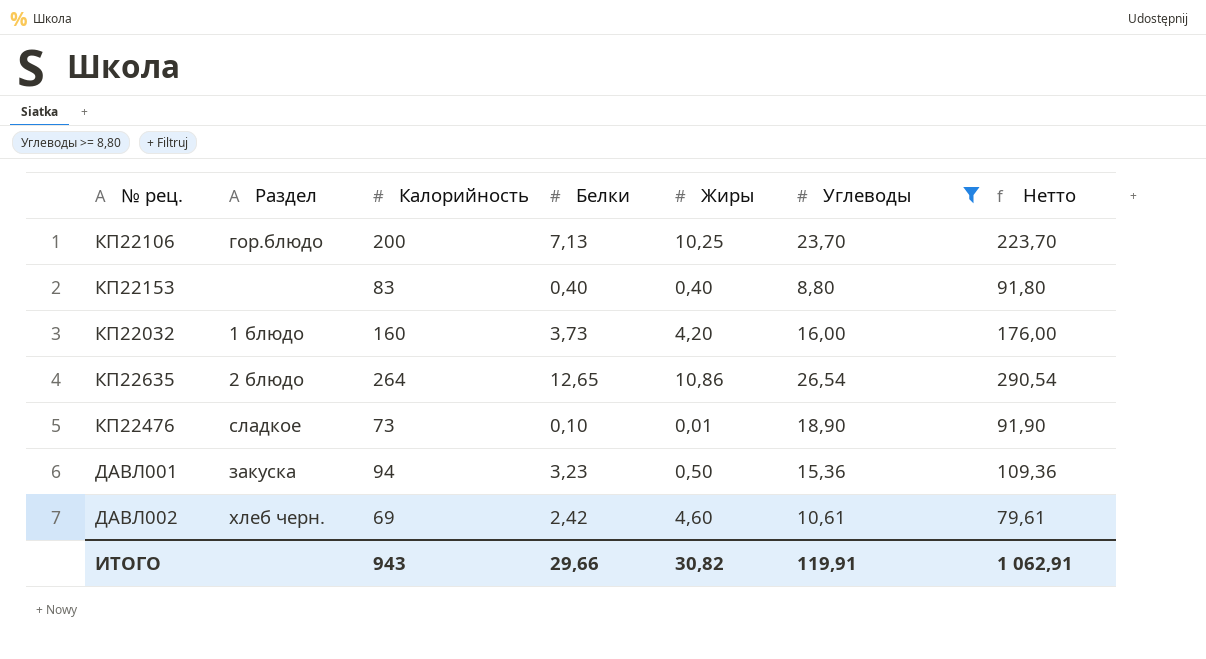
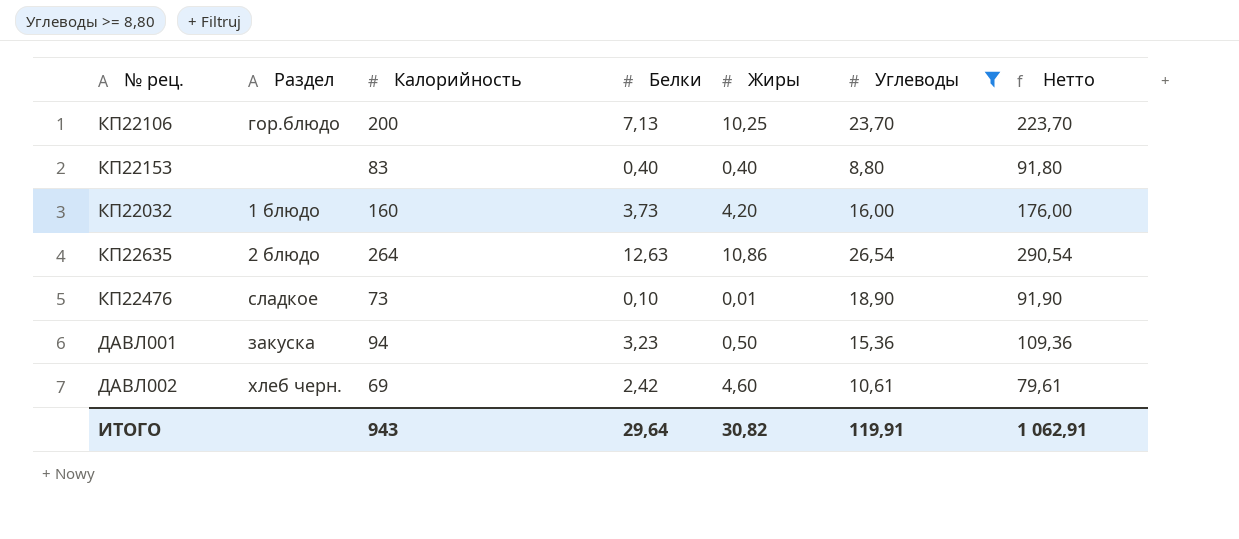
КП22635 | Белки: 12,65 -> 12,63
ИТОГО | Белки: 29,66 -> 29,64

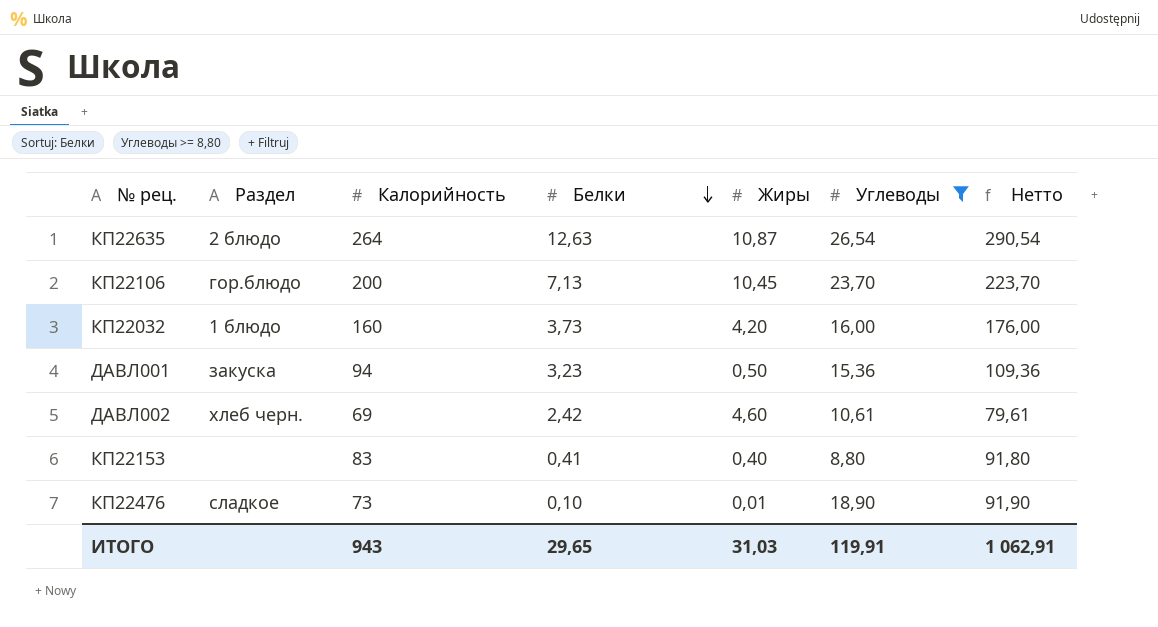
row order: none -> Белки descending
КП22635 | Жиры: 10,86 -> 10,87
КП22106 | Жиры: 10,25 -> 10,45
КП22153 | Белки: 0,40 -> 0,41
ИТОГО | Белки: 29,64 -> 29,65
ИТОГО | Жиры: 30,82 -> 31,03

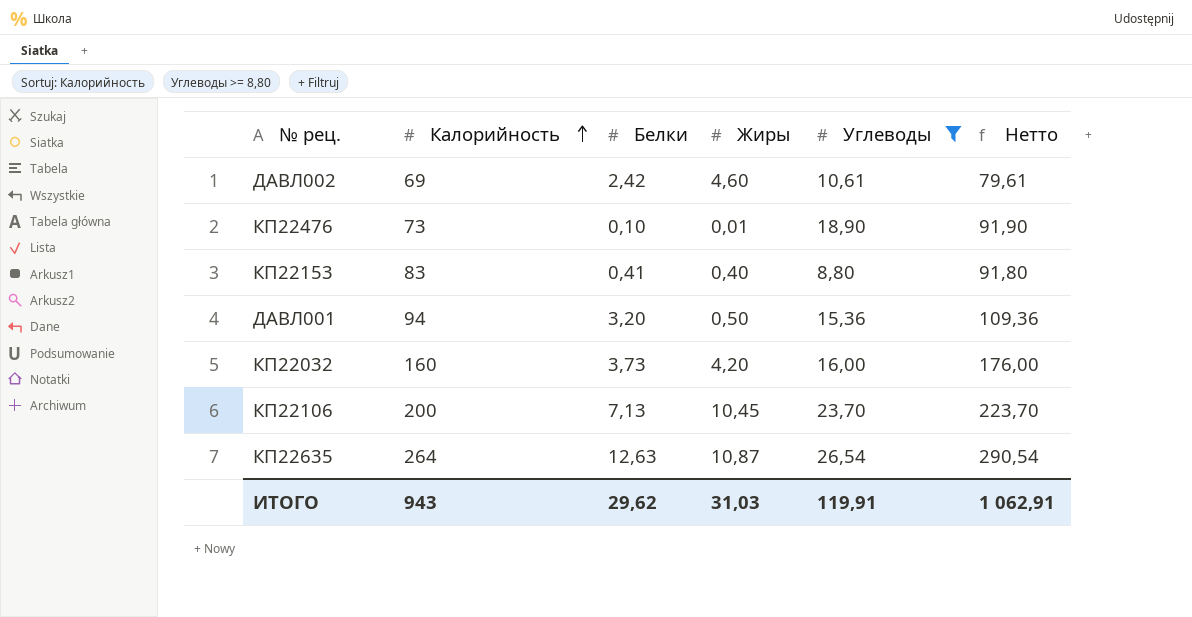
row order: Белки descending -> Калорийность ascending
column Раздел | position: 2 -> none
ДАВЛ001 | Белки: 3,23 -> 3,20
ИТОГО | Белки: 29,65 -> 29,62

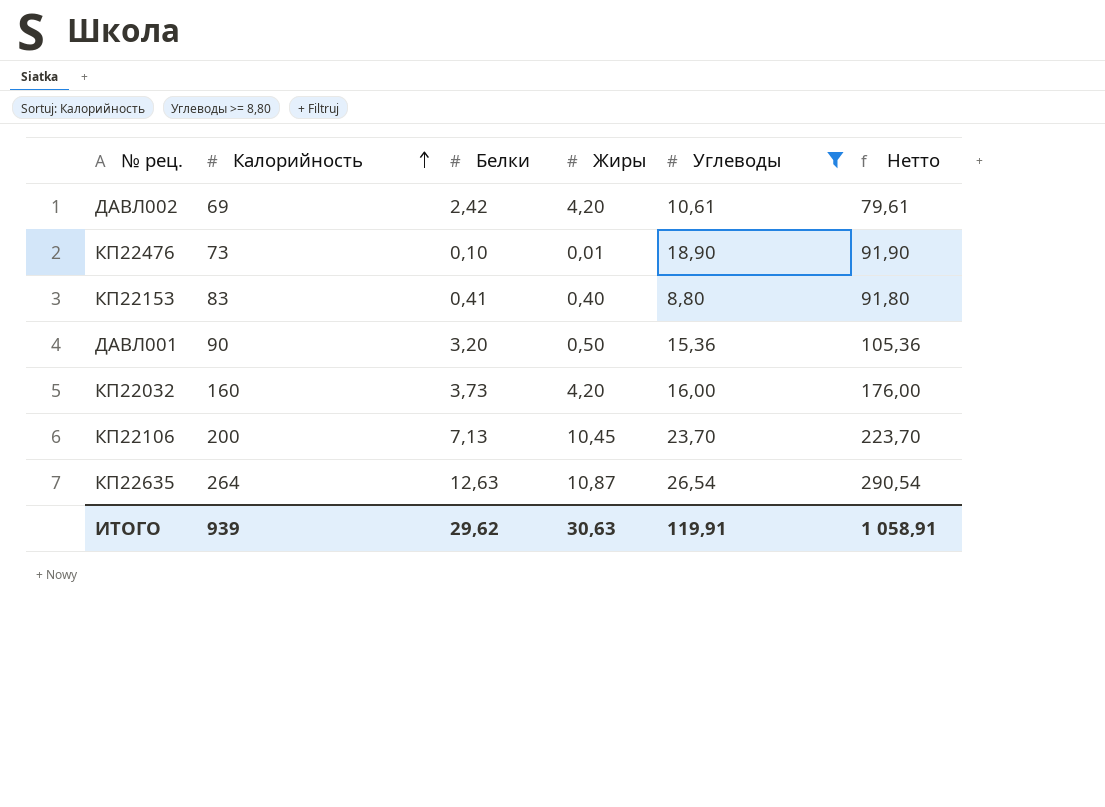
ДАВЛ002 | Жиры: 4,60 -> 4,20
ДАВЛ001 | Калорийность: 94 -> 90
ДАВЛ001 | Нетто: 109,36 -> 105,36
ИТОГО | Калорийность: 943 -> 939
ИТОГО | Жиры: 31,03 -> 30,63
ИТОГО | Нетто: 1 062,91 -> 1 058,91

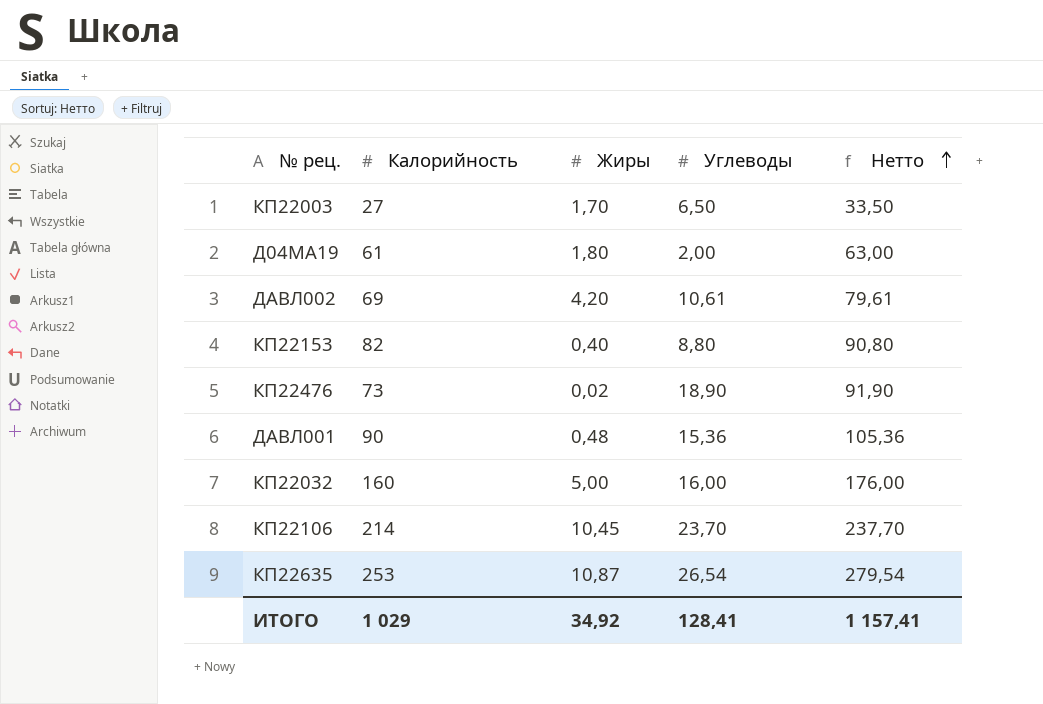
filter: Углеводы >= 8,80 -> none
row order: Калорийность ascending -> Нетто ascending
column Белки | position: 3 -> none
КП22153 | Калорийность: 83 -> 82
КП22153 | Нетто: 91,80 -> 90,80
КП22476 | Жиры: 0,01 -> 0,02
ДАВЛ001 | Жиры: 0,50 -> 0,48
КП22032 | Жиры: 4,20 -> 5,00
КП22106 | Калорийность: 200 -> 214
КП22106 | Нетто: 223,70 -> 237,70
КП22635 | Калорийность: 264 -> 253
КП22635 | Нетто: 290,54 -> 279,54
ИТОГО | Калорийность: 939 -> 1 029
ИТОГО | Жиры: 30,63 -> 34,92
ИТОГО | Углеводы: 119,91 -> 128,41
ИТОГО | Нетто: 1 058,91 -> 1 157,41

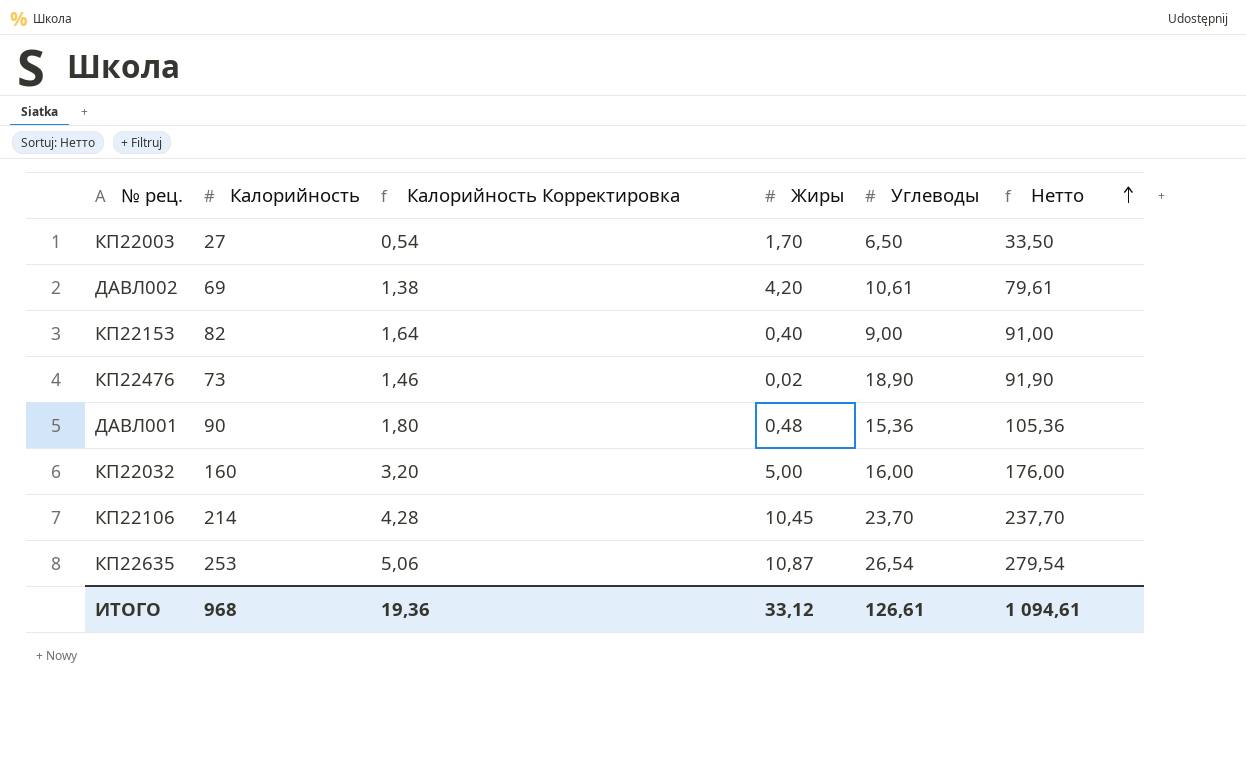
column Калорийность Корректировка | formula: none -> [Калорийность] * 0,02
row Д04МА19: 61 | 1,80 | 2,00 | 63,00 -> none
КП22153 | Углеводы: 8,80 -> 9,00
КП22153 | Нетто: 90,80 -> 91,00
ИТОГО | Калорийность: 1 029 -> 968
ИТОГО | Жиры: 34,92 -> 33,12
ИТОГО | Углеводы: 128,41 -> 126,61
ИТОГО | Нетто: 1 157,41 -> 1 094,61

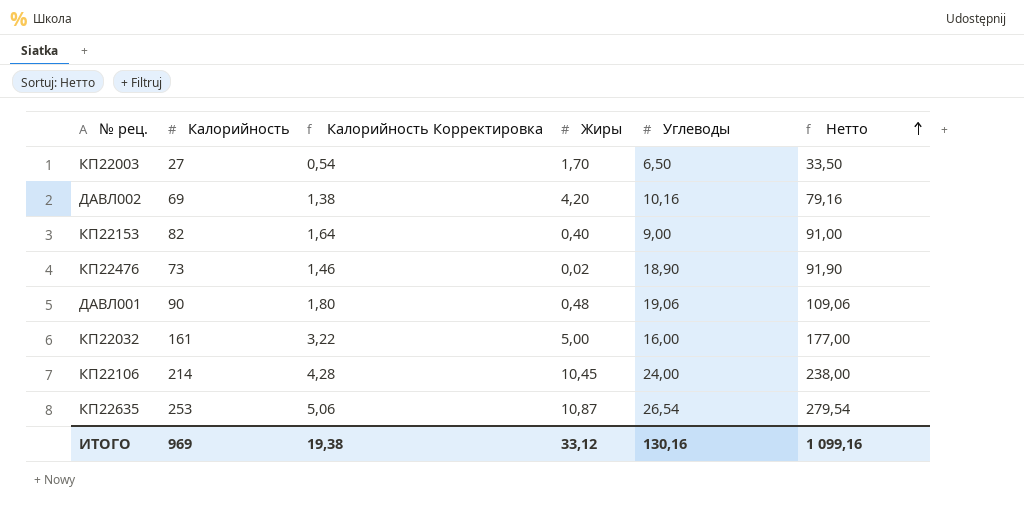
ДАВЛ002 | Углеводы: 10,61 -> 10,16
ДАВЛ002 | Нетто: 79,61 -> 79,16
ДАВЛ001 | Углеводы: 15,36 -> 19,06
ДАВЛ001 | Нетто: 105,36 -> 109,06
КП22032 | Калорийность: 160 -> 161
КП22032 | Калорийность Корректировка: 3,20 -> 3,22
КП22032 | Нетто: 176,00 -> 177,00
КП22106 | Углеводы: 23,70 -> 24,00
КП22106 | Нетто: 237,70 -> 238,00
ИТОГО | Калорийность: 968 -> 969
ИТОГО | Калорийность Корректировка: 19,36 -> 19,38
ИТОГО | Углеводы: 126,61 -> 130,16
ИТОГО | Нетто: 1 094,61 -> 1 099,16

